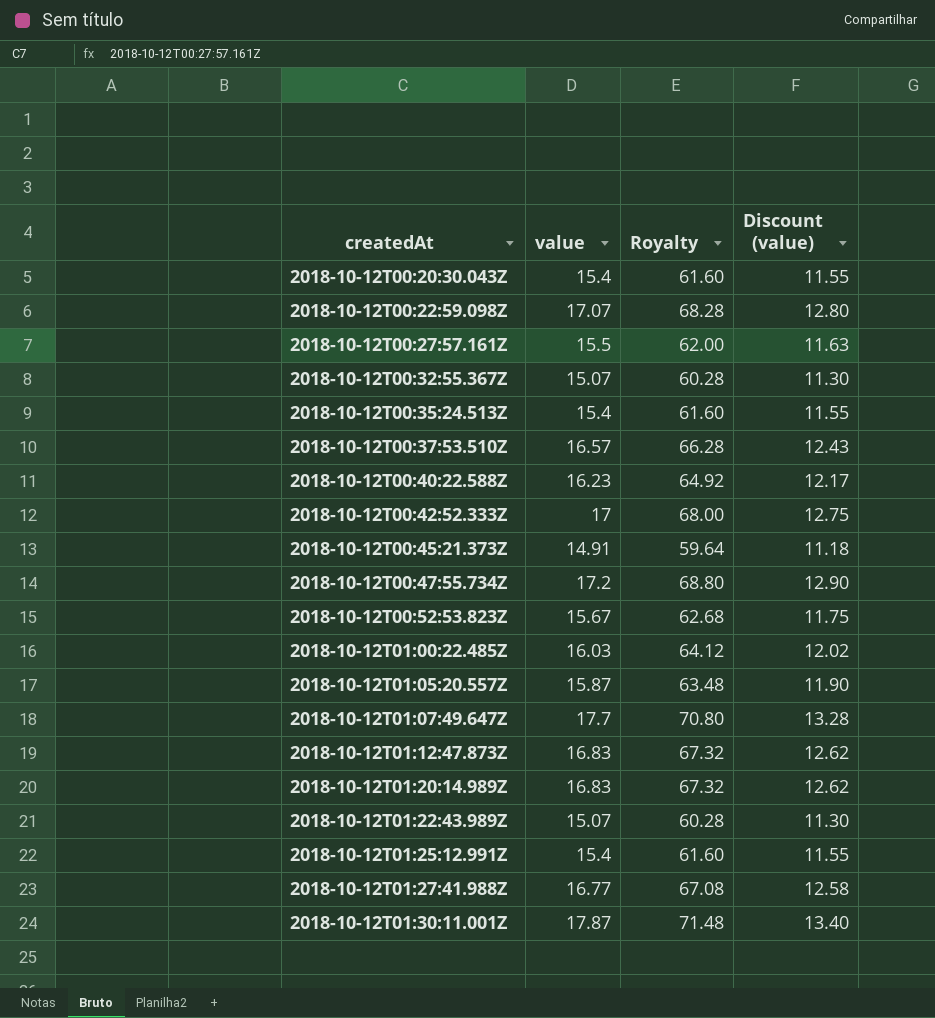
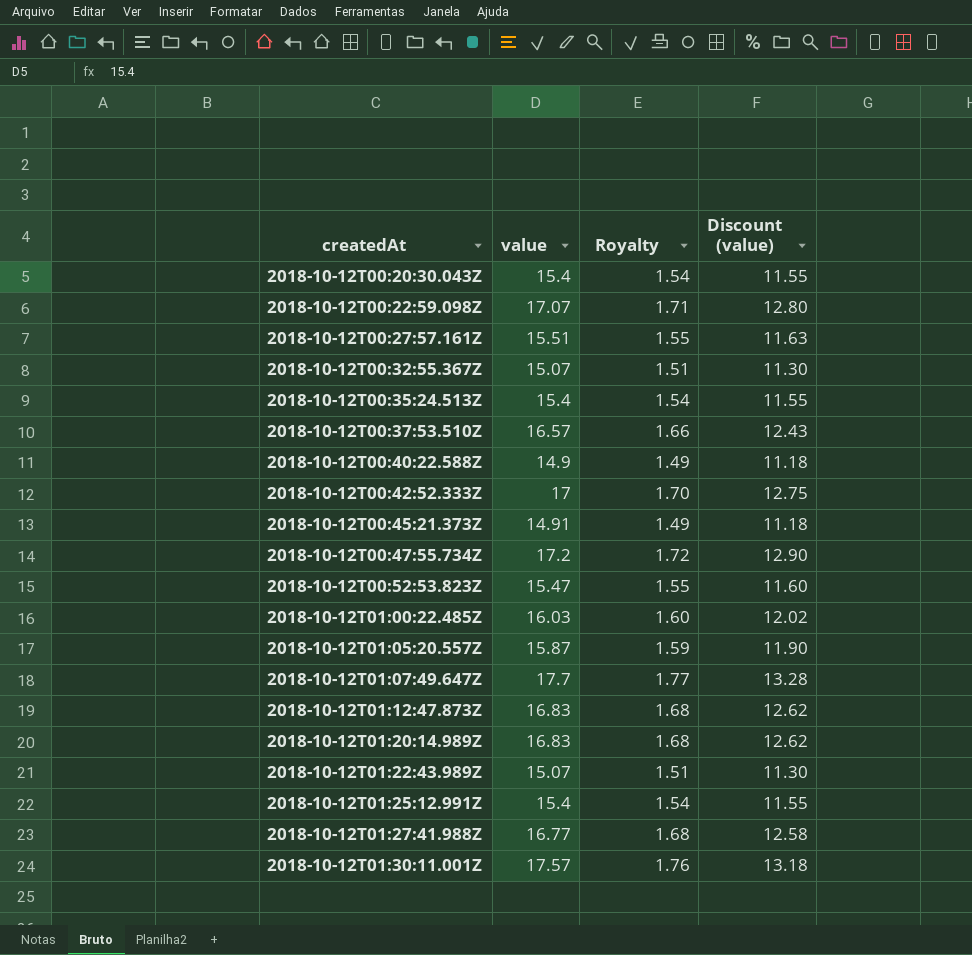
column Royalty | formula: [value] * 4 -> [value] * 0.1
2018-10-12T00:27:57.161Z | value: 15.5 -> 15.51
2018-10-12T00:40:22.588Z | value: 16.23 -> 14.9
2018-10-12T00:40:22.588Z | Discount (value): 12.17 -> 11.18
2018-10-12T00:52:53.823Z | value: 15.67 -> 15.47
2018-10-12T00:52:53.823Z | Discount (value): 11.75 -> 11.60
2018-10-12T01:30:11.001Z | value: 17.87 -> 17.57
2018-10-12T01:30:11.001Z | Discount (value): 13.40 -> 13.18

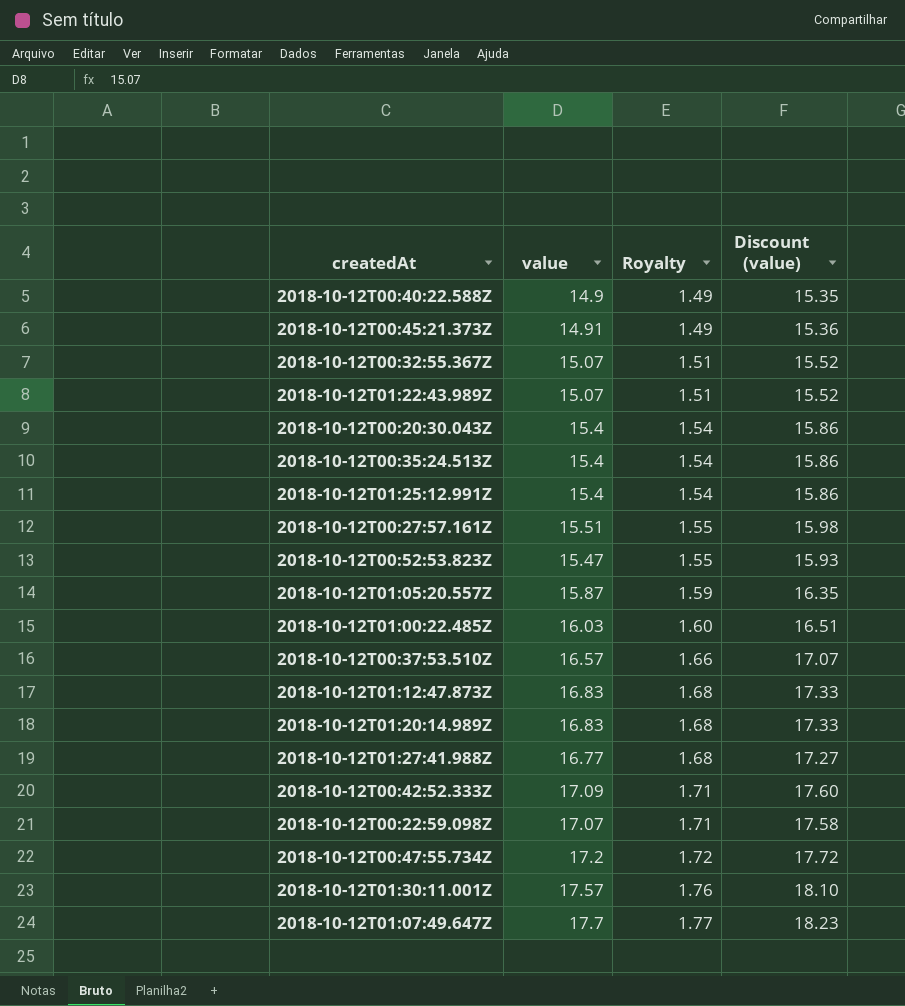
row order: createdAt ascending -> Royalty ascending
column Discount (value) | formula: [value] * 0.75 -> [value] * 1.03
2018-10-12T00:42:52.333Z | value: 17 -> 17.09
2018-10-12T00:42:52.333Z | Royalty: 1.70 -> 1.71

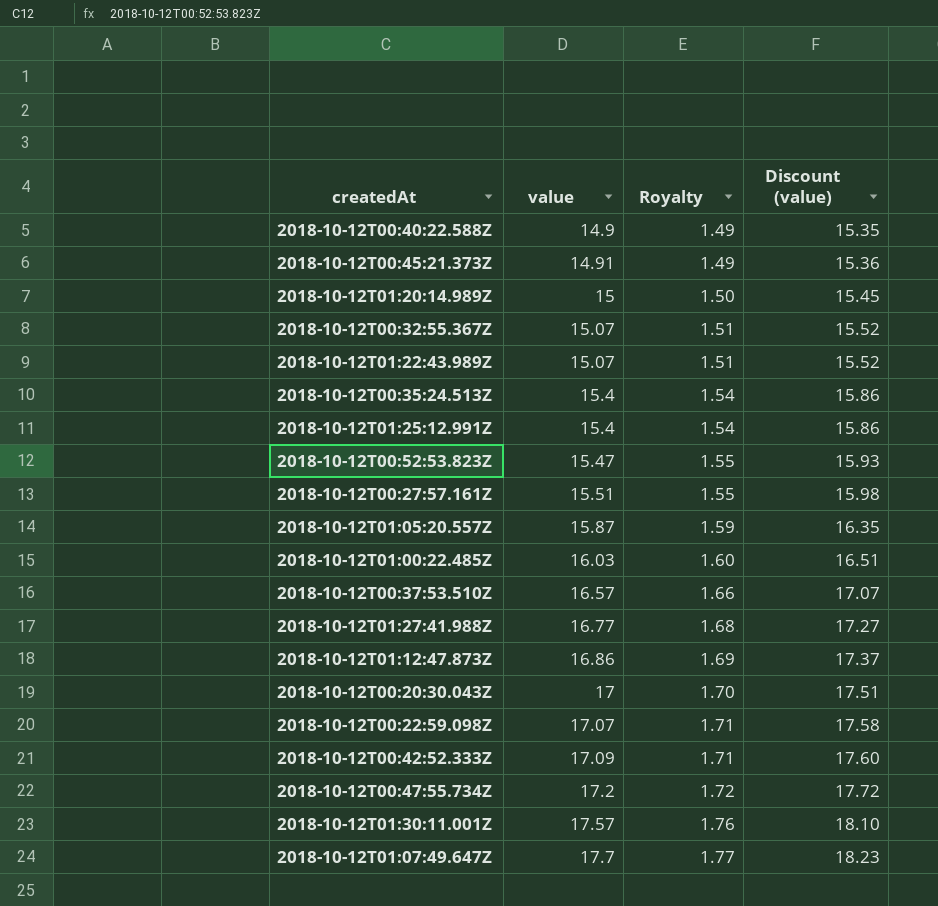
row order: Royalty ascending -> value ascending
2018-10-12T01:20:14.989Z | value: 16.83 -> 15
2018-10-12T01:20:14.989Z | Royalty: 1.68 -> 1.50
2018-10-12T01:20:14.989Z | Discount (value): 17.33 -> 15.45
2018-10-12T01:12:47.873Z | value: 16.83 -> 16.86
2018-10-12T01:12:47.873Z | Royalty: 1.68 -> 1.69
2018-10-12T01:12:47.873Z | Discount (value): 17.33 -> 17.37
2018-10-12T00:20:30.043Z | value: 15.4 -> 17
2018-10-12T00:20:30.043Z | Royalty: 1.54 -> 1.70
2018-10-12T00:20:30.043Z | Discount (value): 15.86 -> 17.51

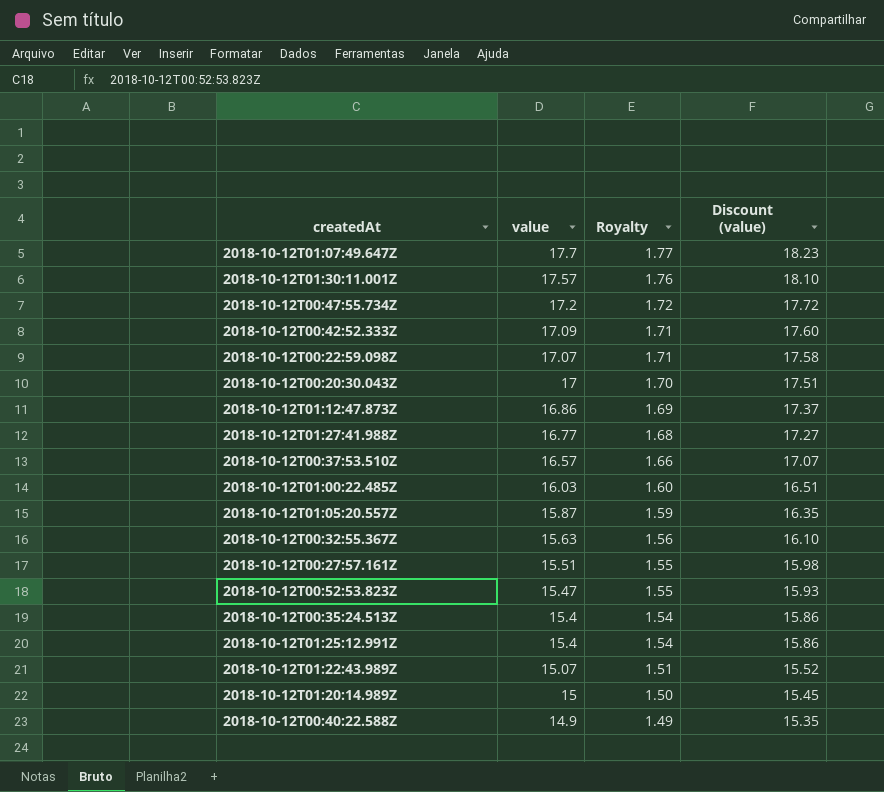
row order: value ascending -> value descending
row 2018-10-12T00:45:21.373Z: 14.91 | 1.49 | 15.36 -> none
2018-10-12T00:32:55.367Z | value: 15.07 -> 15.63
2018-10-12T00:32:55.367Z | Royalty: 1.51 -> 1.56
2018-10-12T00:32:55.367Z | Discount (value): 15.52 -> 16.10

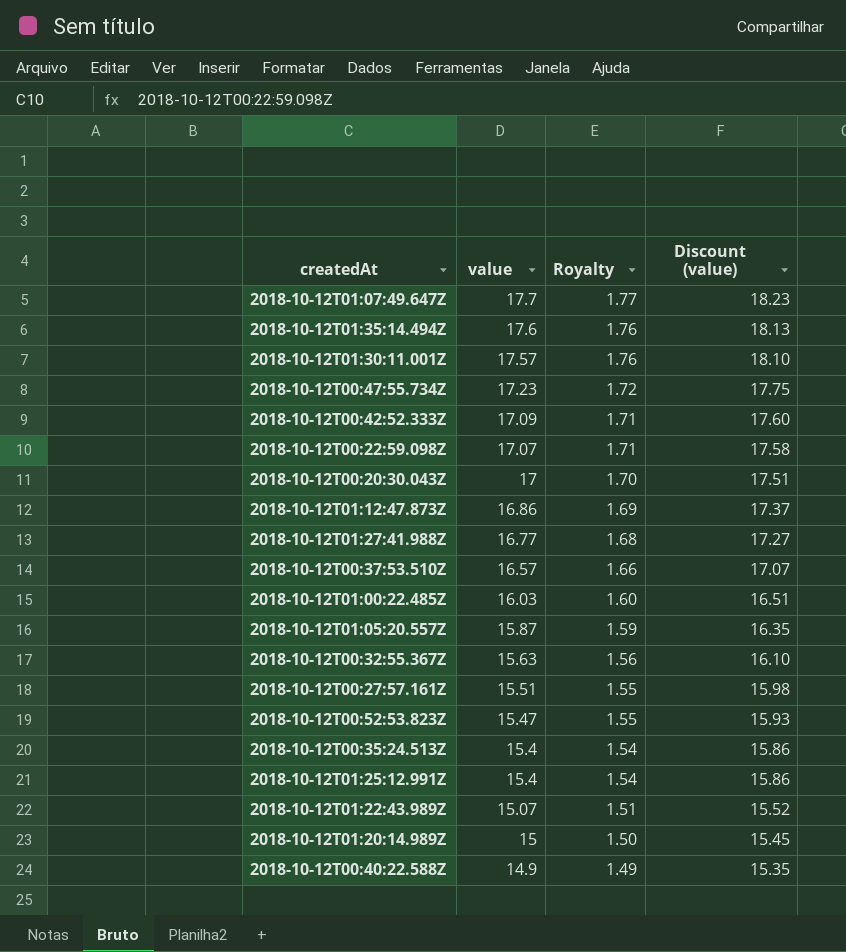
row 2018-10-12T01:35:14.494Z: none -> 17.6 | 1.76 | 18.13
2018-10-12T00:47:55.734Z | value: 17.2 -> 17.23
2018-10-12T00:47:55.734Z | Discount (value): 17.72 -> 17.75

